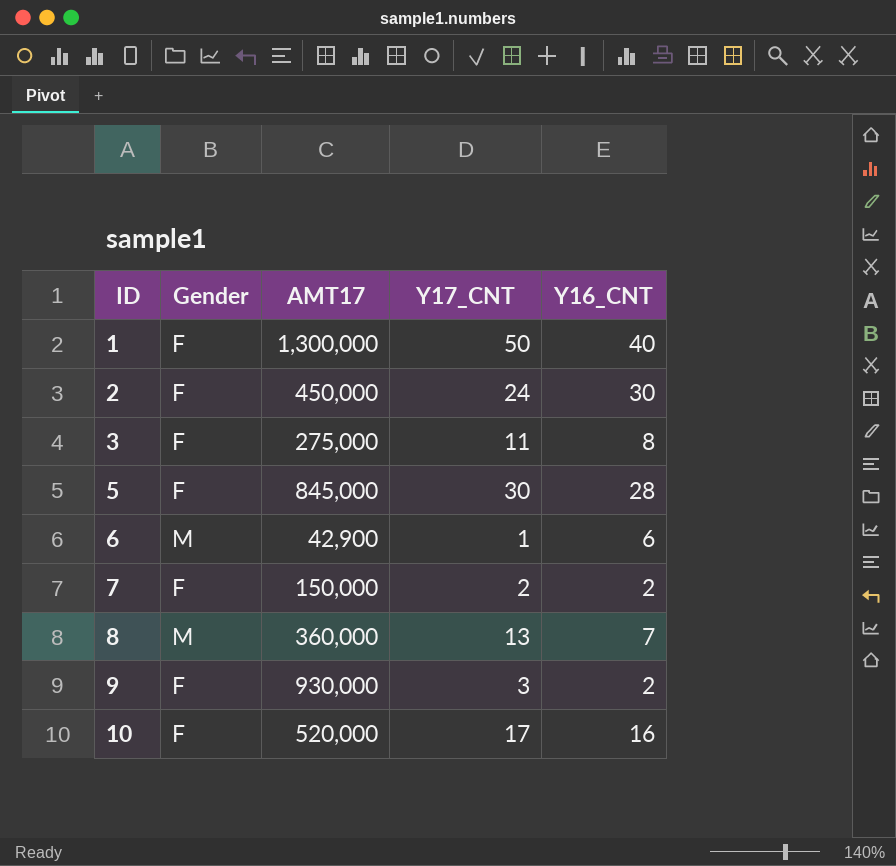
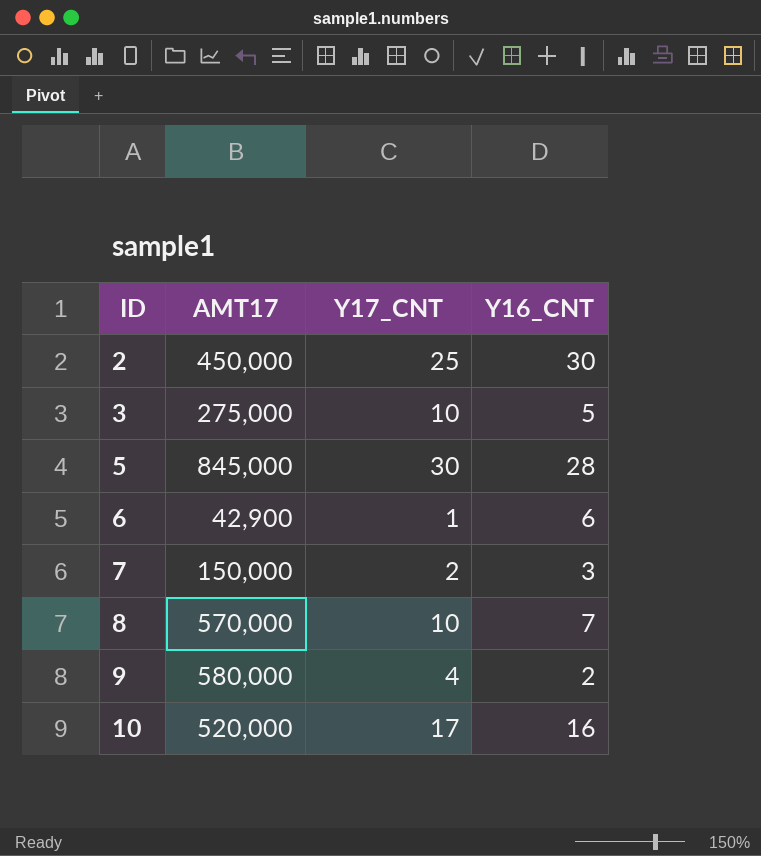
column Gender | position: 2 -> none
row 1: F | 1,300,000 | 50 | 40 -> none
2 | Y17_CNT: 24 -> 25
3 | Y17_CNT: 11 -> 10
3 | Y16_CNT: 8 -> 5
7 | Y16_CNT: 2 -> 3
8 | AMT17: 360,000 -> 570,000
8 | Y17_CNT: 13 -> 10
9 | AMT17: 930,000 -> 580,000
9 | Y17_CNT: 3 -> 4

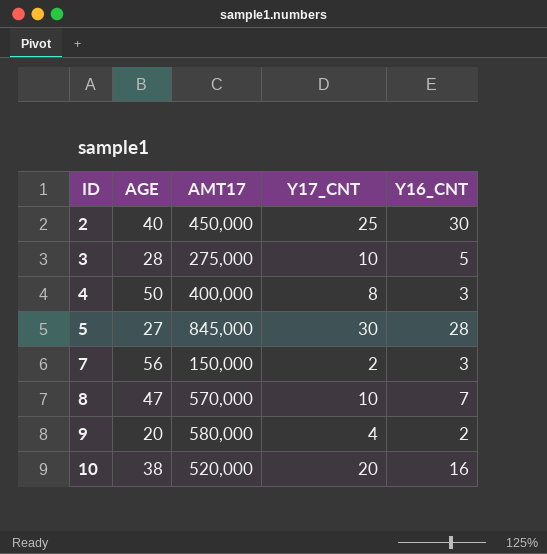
column AGE | position: none -> 2
row 6: 42,900 | 1 | 6 -> none
row 4: none -> 50 | 400,000 | 8 | 3
10 | Y17_CNT: 17 -> 20

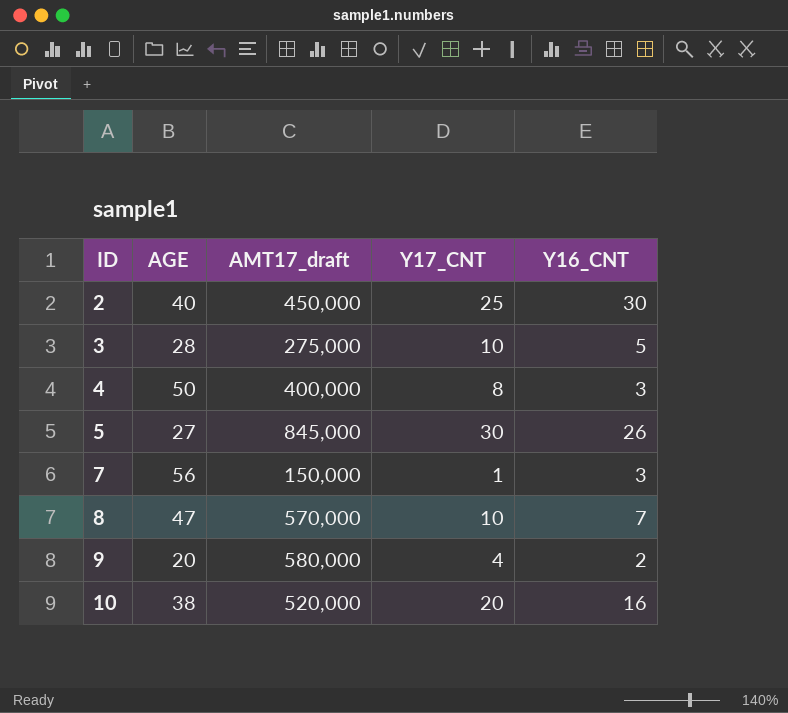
column name: AMT17 -> AMT17_draft
5 | Y16_CNT: 28 -> 26
7 | Y17_CNT: 2 -> 1

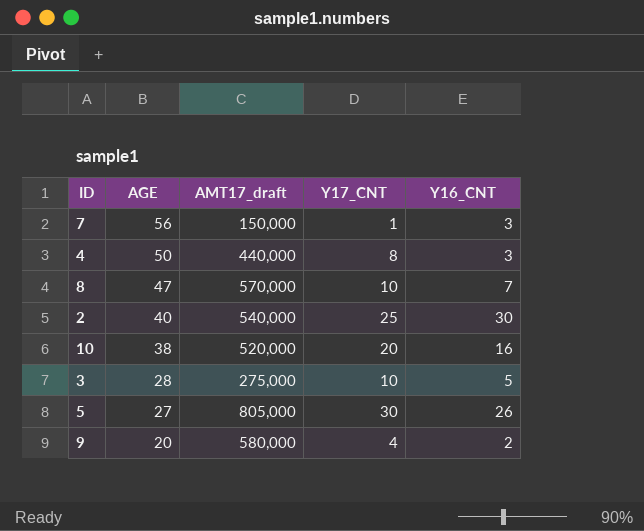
row order: ID ascending -> AGE descending
4 | AMT17_draft: 400,000 -> 440,000
2 | AMT17_draft: 450,000 -> 540,000
5 | AMT17_draft: 845,000 -> 805,000

